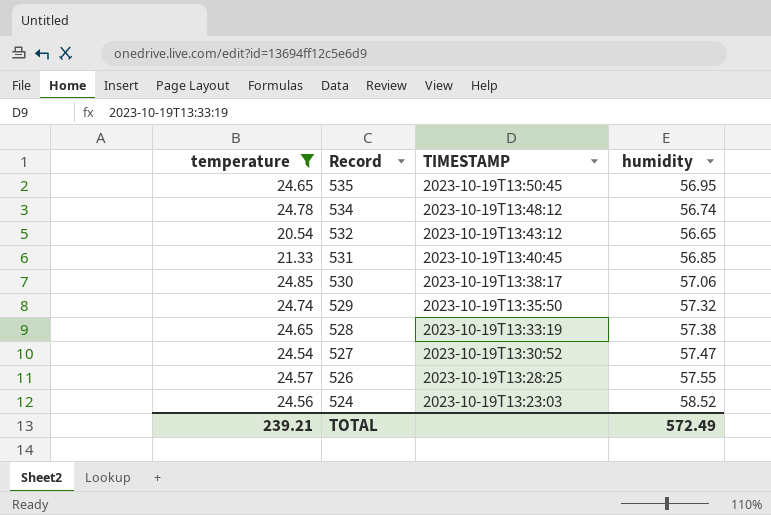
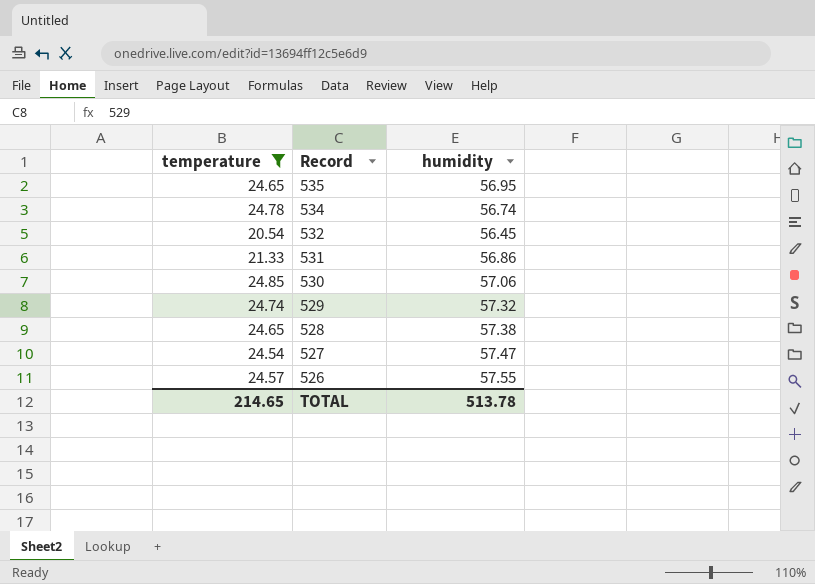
column TIMESTAMP | position: 3 -> none
row 524: 24.56 | 2023-10-19T13:23:03 | 58.52 -> none
532 | humidity: 56.65 -> 56.45
531 | humidity: 56.85 -> 56.86
TOTAL | temperature: 239.21 -> 214.65
TOTAL | humidity: 572.49 -> 513.78

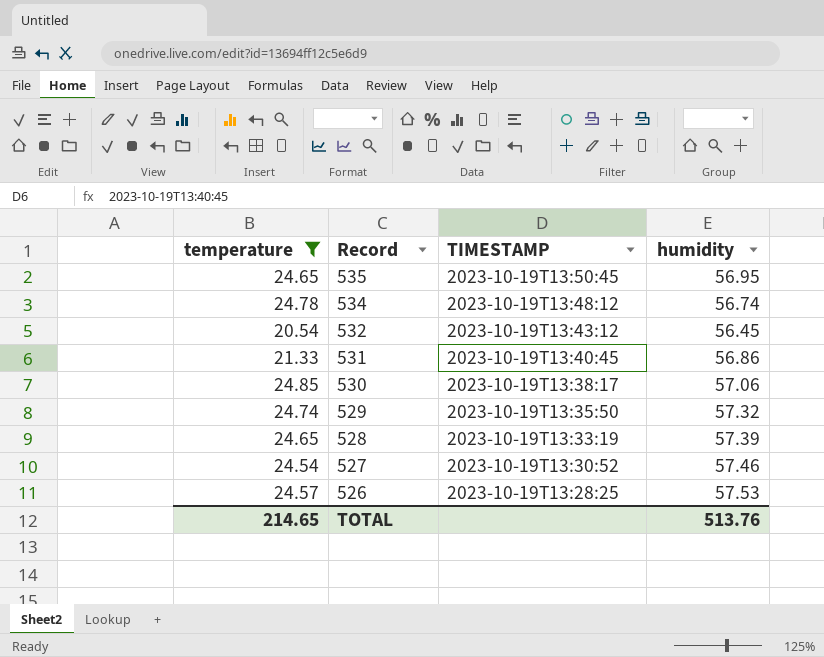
column TIMESTAMP | position: none -> 3
528 | humidity: 57.38 -> 57.39
527 | humidity: 57.47 -> 57.46
526 | humidity: 57.55 -> 57.53
TOTAL | humidity: 513.78 -> 513.76

